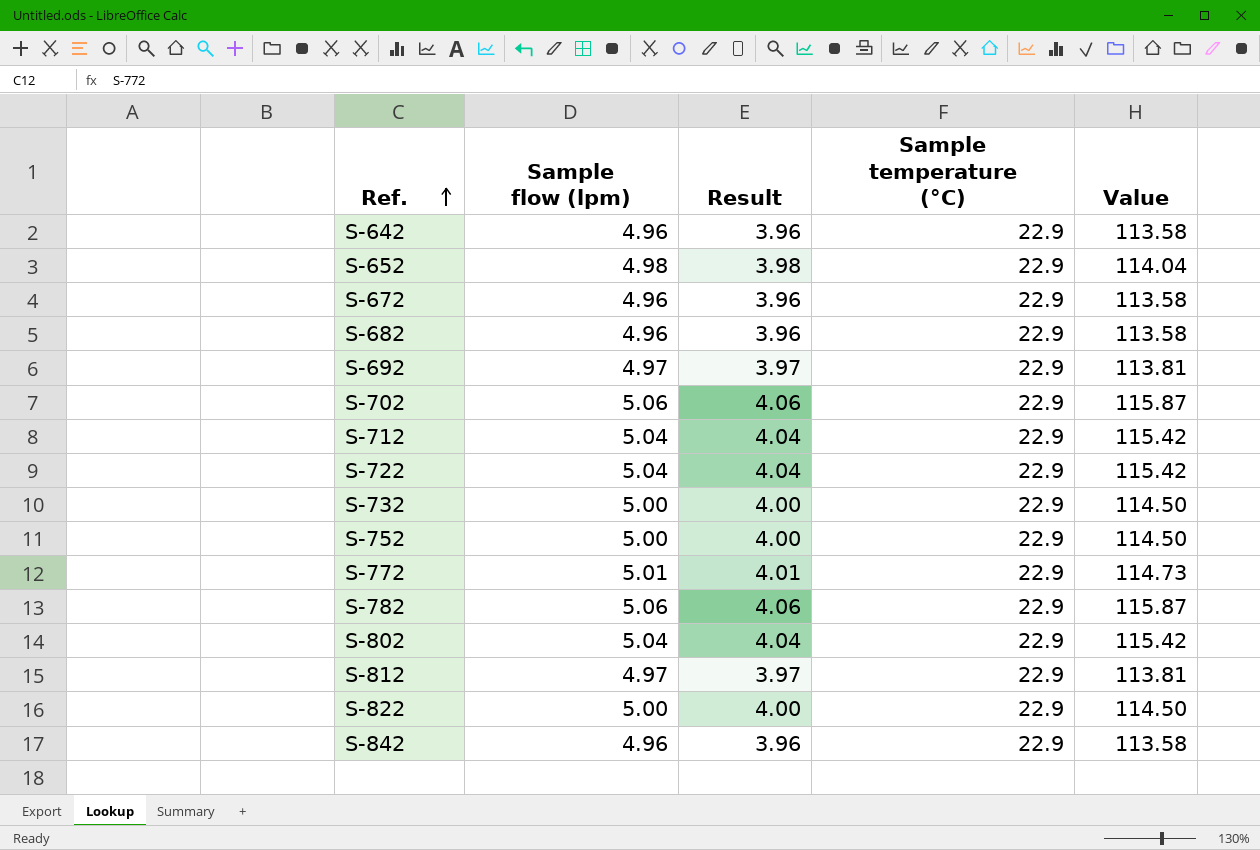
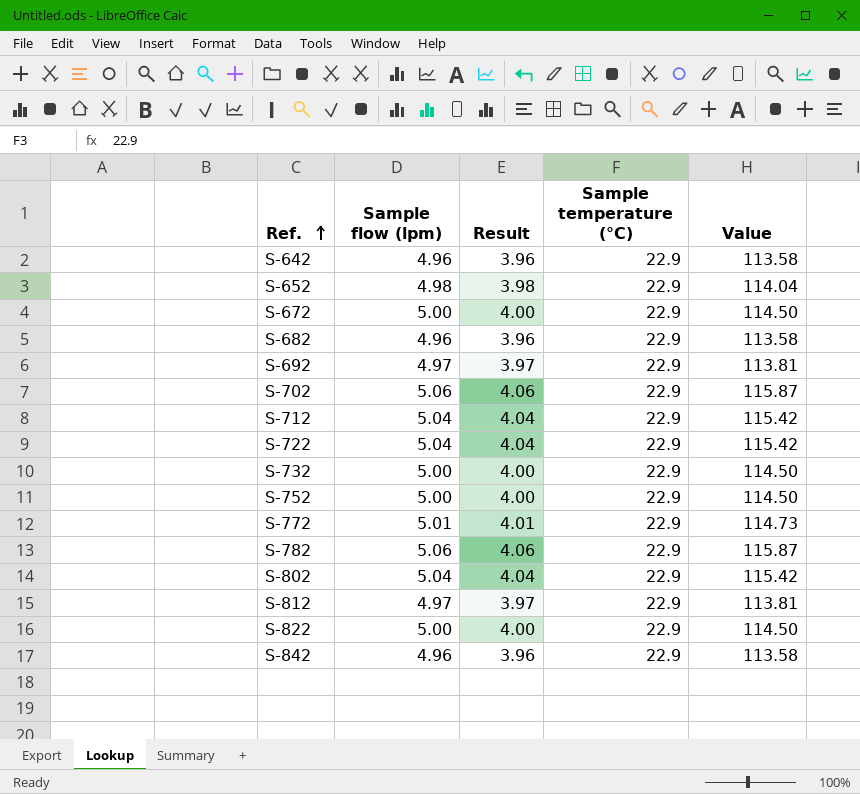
S-672 | Sample flow (lpm): 4.96 -> 5.00
S-672 | Result: 3.96 -> 4.00
S-672 | Value: 113.58 -> 114.50

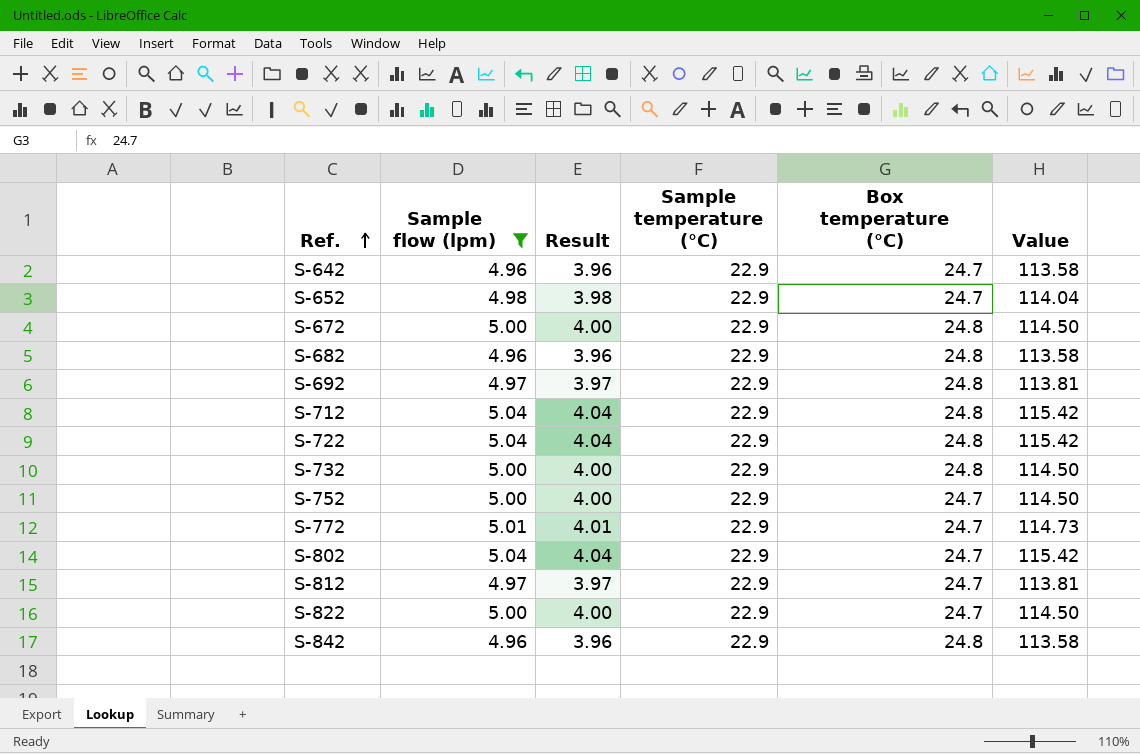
filter: none -> Sample flow (lpm) != 5.06
column Box temperature (°C) | position: none -> 5

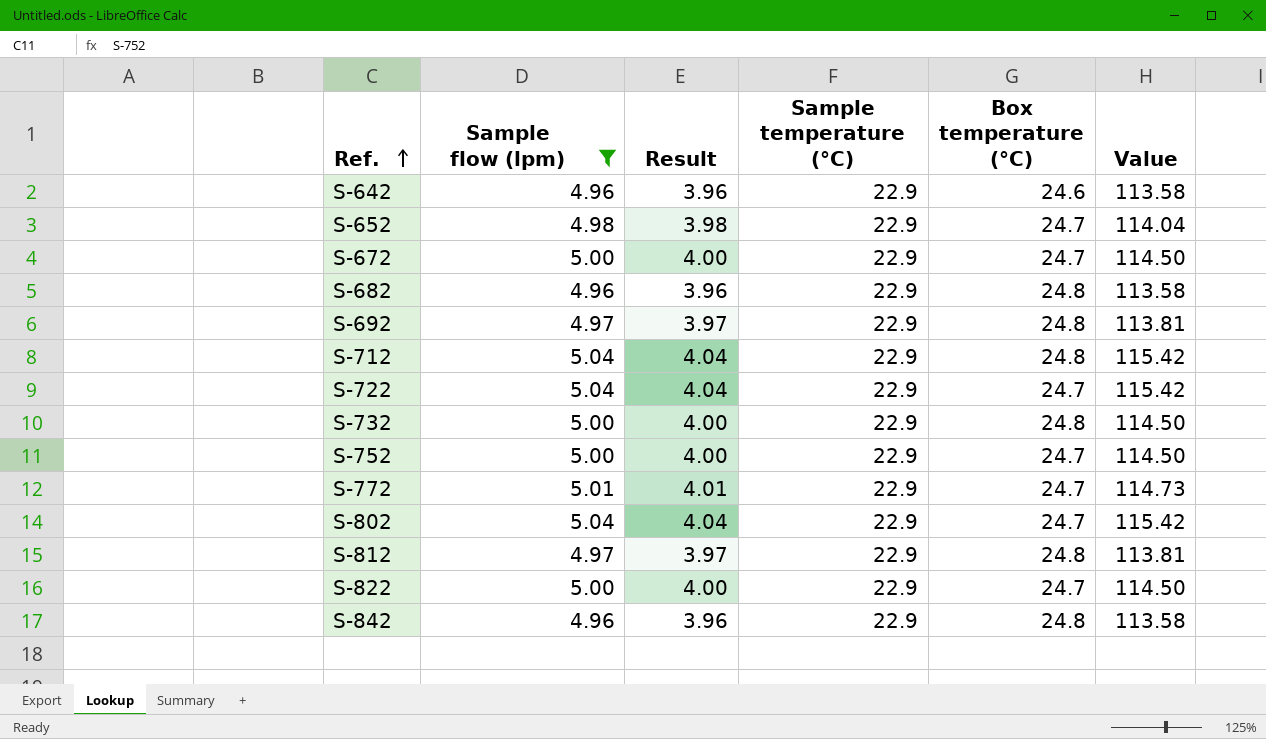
S-642 | Box temperature (°C): 24.7 -> 24.6
S-672 | Box temperature (°C): 24.8 -> 24.7
S-722 | Box temperature (°C): 24.8 -> 24.7
S-812 | Box temperature (°C): 24.7 -> 24.8

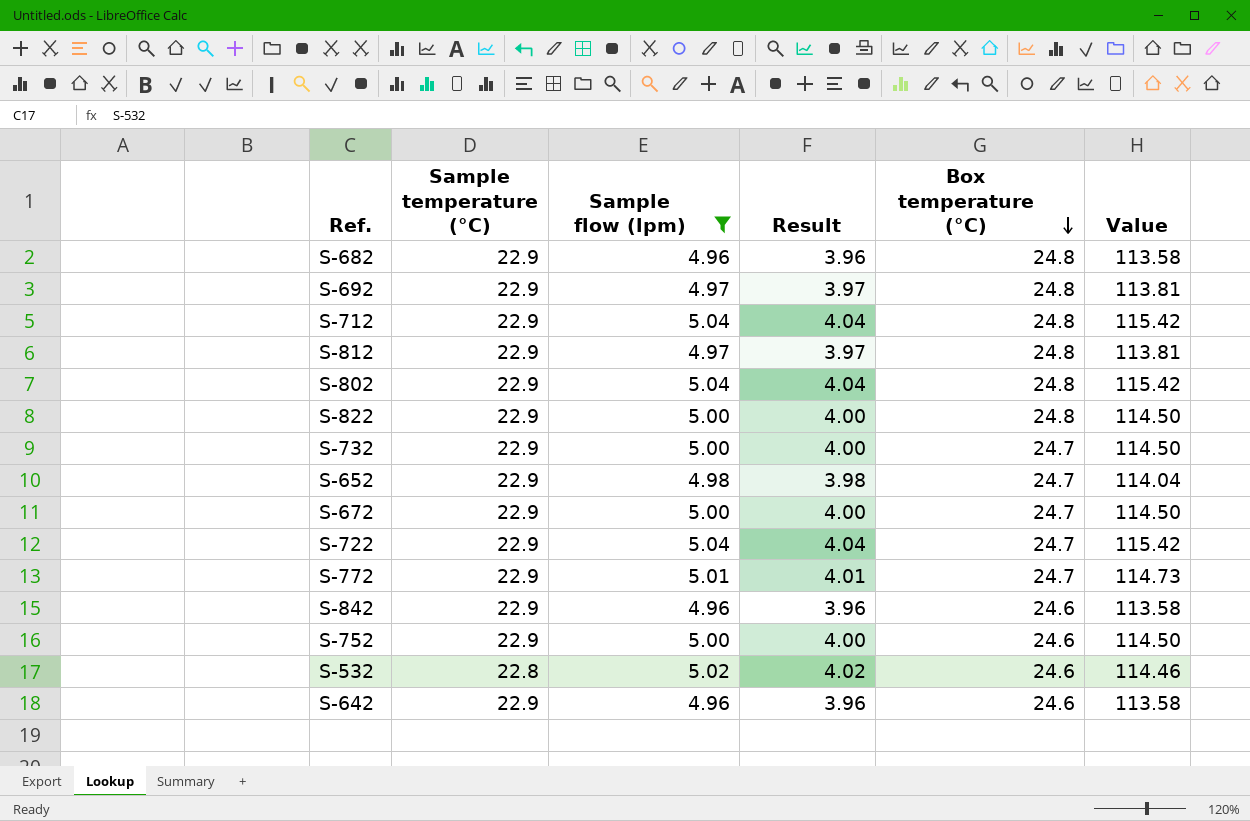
row order: Ref. ascending -> Box temperature (°C) descending
column Sample temperature (°C) | position: 4 -> 2
S-802 | Box temperature (°C): 24.7 -> 24.8
S-822 | Box temperature (°C): 24.7 -> 24.8
S-732 | Box temperature (°C): 24.8 -> 24.7
S-842 | Box temperature (°C): 24.8 -> 24.6
S-752 | Box temperature (°C): 24.7 -> 24.6
row S-532: none -> 22.8 | 5.02 | 4.02 | 24.6 | 114.46

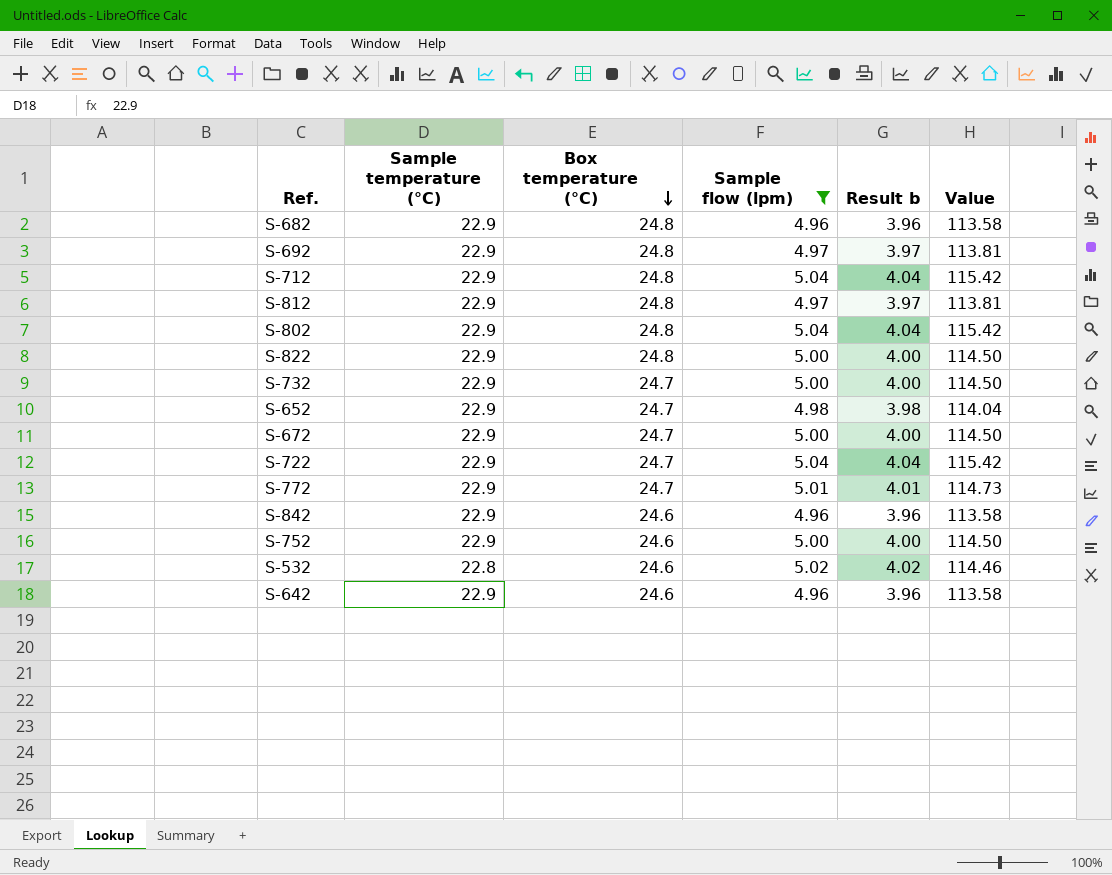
column Box temperature (°C) | position: 5 -> 3
column name: Result -> Result b

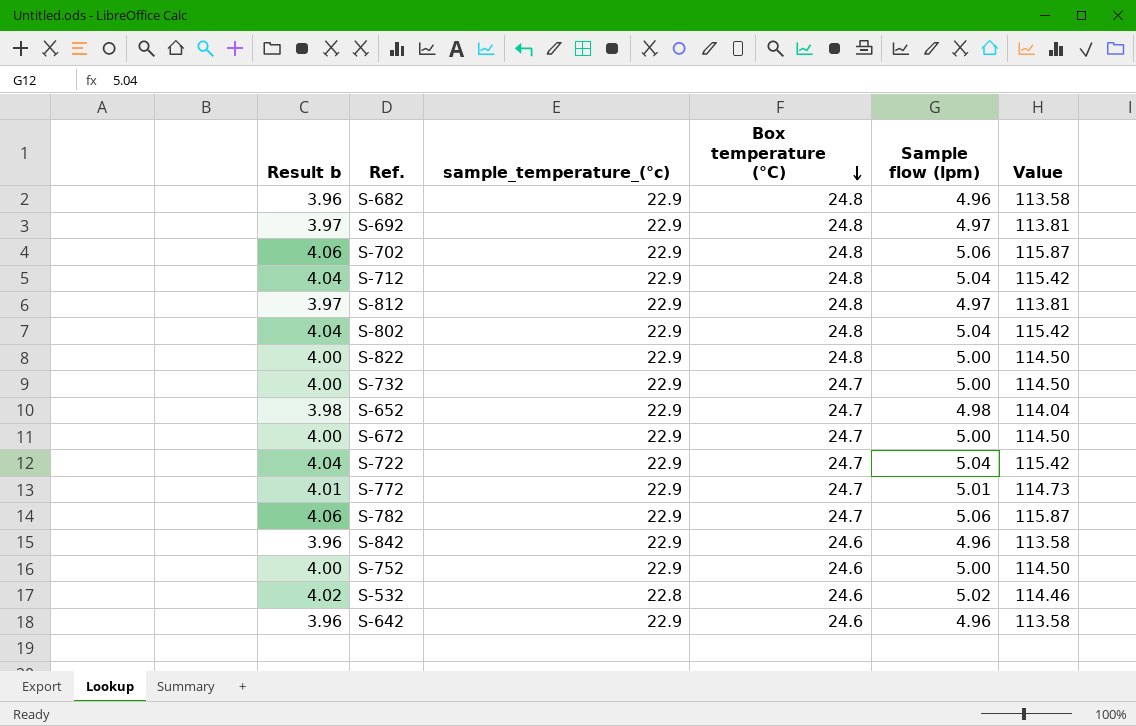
filter: Sample flow (lpm) != 5.06 -> none
column Result b | position: 5 -> 1
column name: Sample temperature (°C) -> sample_temperature_(°c)

